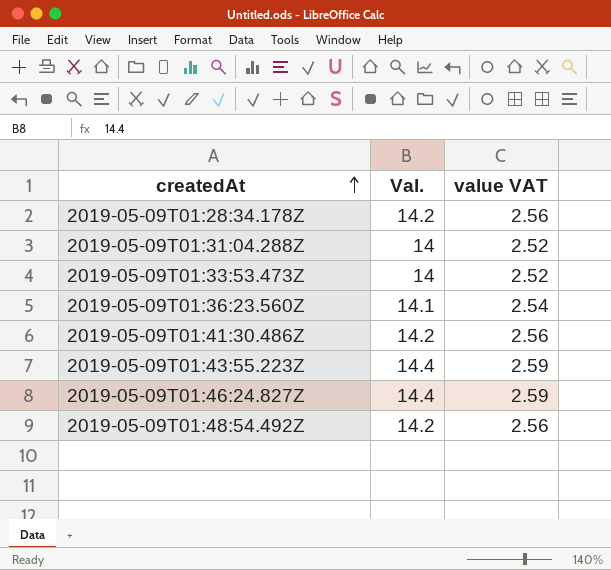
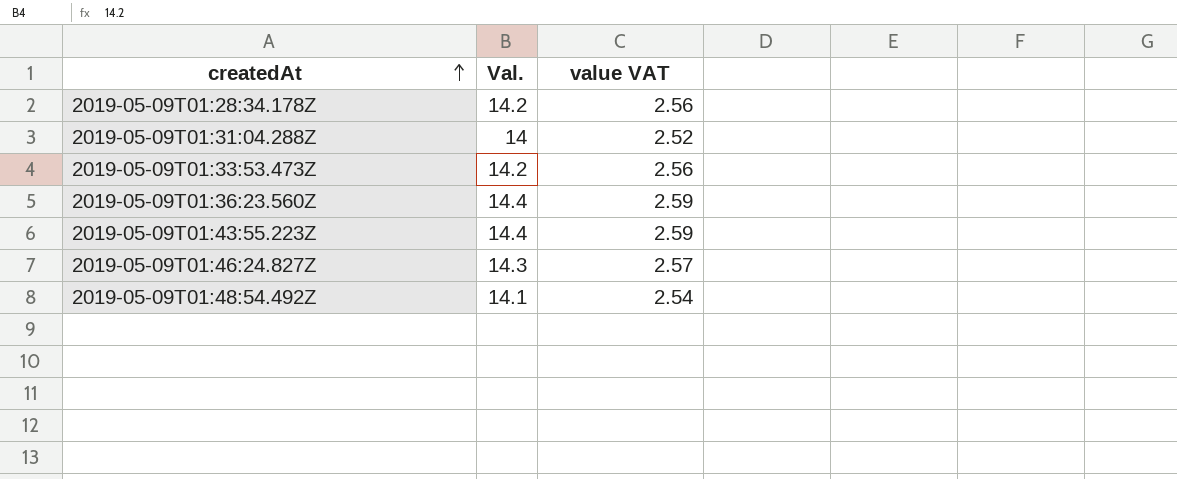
row 2019-05-09T01:41:30.486Z: 14.2 | 2.56 -> none
2019-05-09T01:33:53.473Z | Val.: 14 -> 14.2
2019-05-09T01:33:53.473Z | value VAT: 2.52 -> 2.56
2019-05-09T01:36:23.560Z | Val.: 14.1 -> 14.4
2019-05-09T01:36:23.560Z | value VAT: 2.54 -> 2.59
2019-05-09T01:46:24.827Z | Val.: 14.4 -> 14.3
2019-05-09T01:46:24.827Z | value VAT: 2.59 -> 2.57
2019-05-09T01:48:54.492Z | Val.: 14.2 -> 14.1
2019-05-09T01:48:54.492Z | value VAT: 2.56 -> 2.54

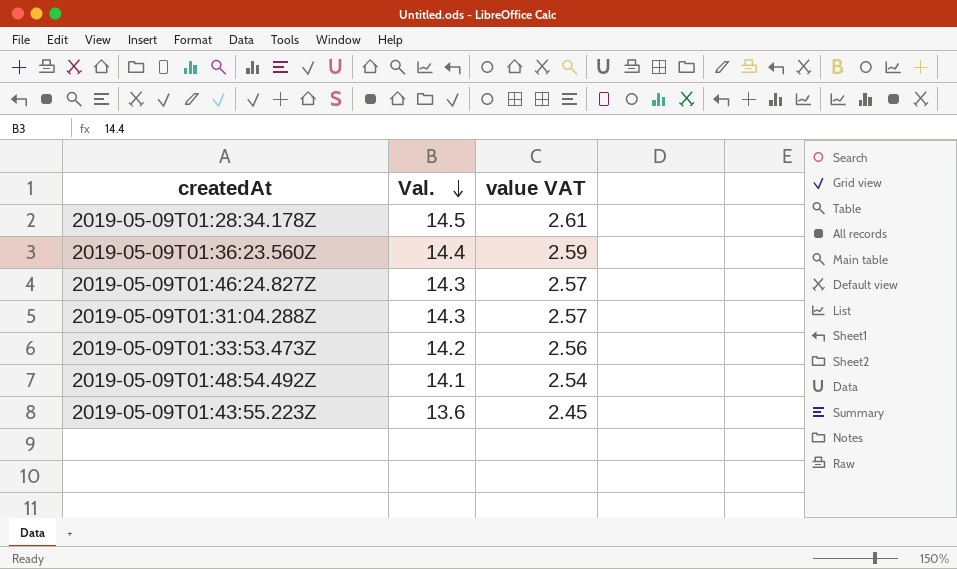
row order: createdAt ascending -> Val. descending
2019-05-09T01:28:34.178Z | Val.: 14.2 -> 14.5
2019-05-09T01:28:34.178Z | value VAT: 2.56 -> 2.61
2019-05-09T01:31:04.288Z | Val.: 14 -> 14.3
2019-05-09T01:31:04.288Z | value VAT: 2.52 -> 2.57
2019-05-09T01:43:55.223Z | Val.: 14.4 -> 13.6
2019-05-09T01:43:55.223Z | value VAT: 2.59 -> 2.45

